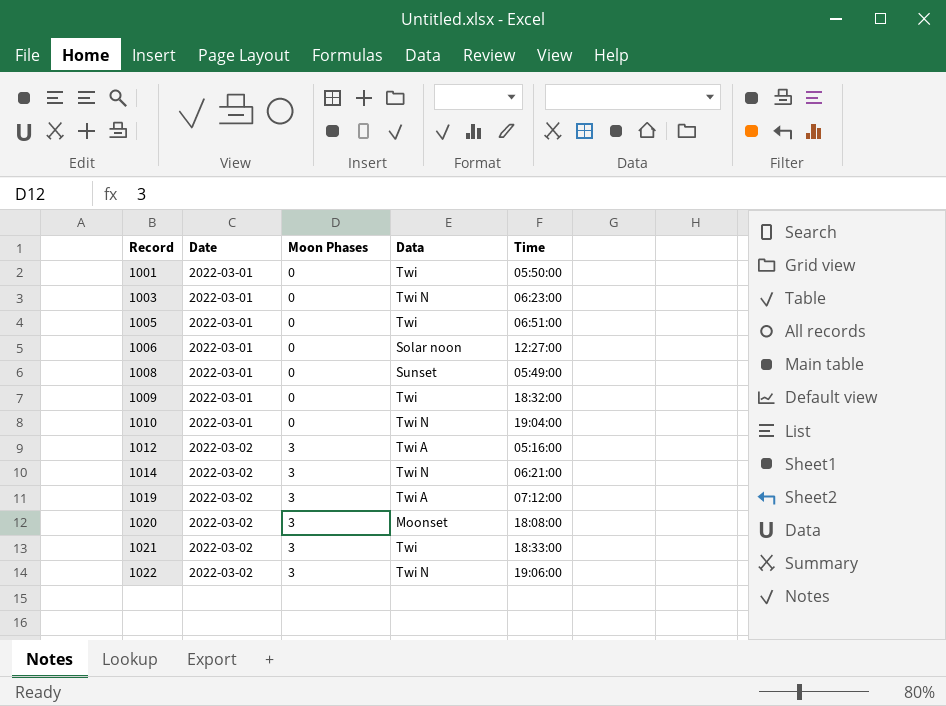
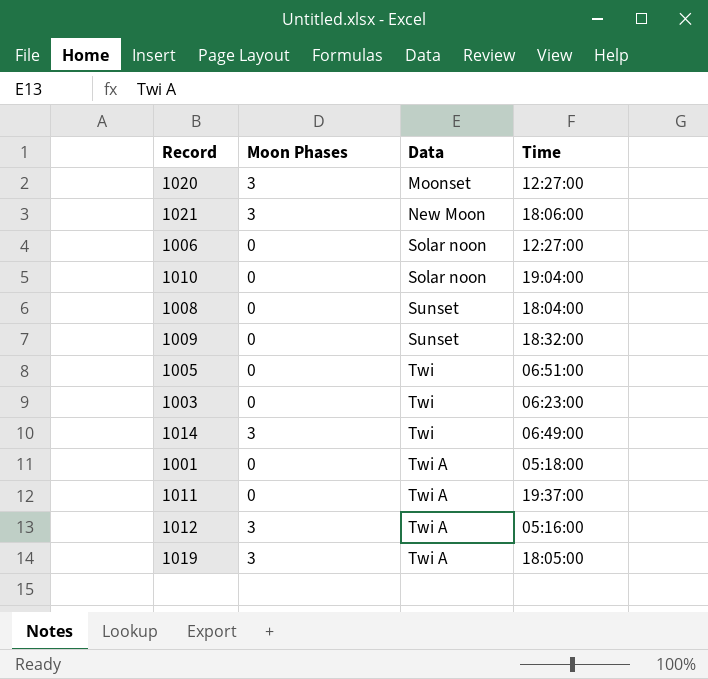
row order: Record ascending -> Data ascending
column Date | position: 2 -> none
row 1022: 2022-03-02 | 3 | Twi N | 19:06:00 -> none
1020 | Time: 18:08:00 -> 12:27:00
1021 | Data: Twi -> New Moon
1021 | Time: 18:33:00 -> 18:06:00
1010 | Data: Twi N -> Solar noon
1008 | Time: 05:49:00 -> 18:04:00
1009 | Data: Twi -> Sunset
1003 | Data: Twi N -> Twi
1014 | Data: Twi N -> Twi
1014 | Time: 06:21:00 -> 06:49:00
1001 | Data: Twi -> Twi A
1001 | Time: 05:50:00 -> 05:18:00
row 1011: none -> 0 | Twi A | 19:37:00
1019 | Time: 07:12:00 -> 18:05:00

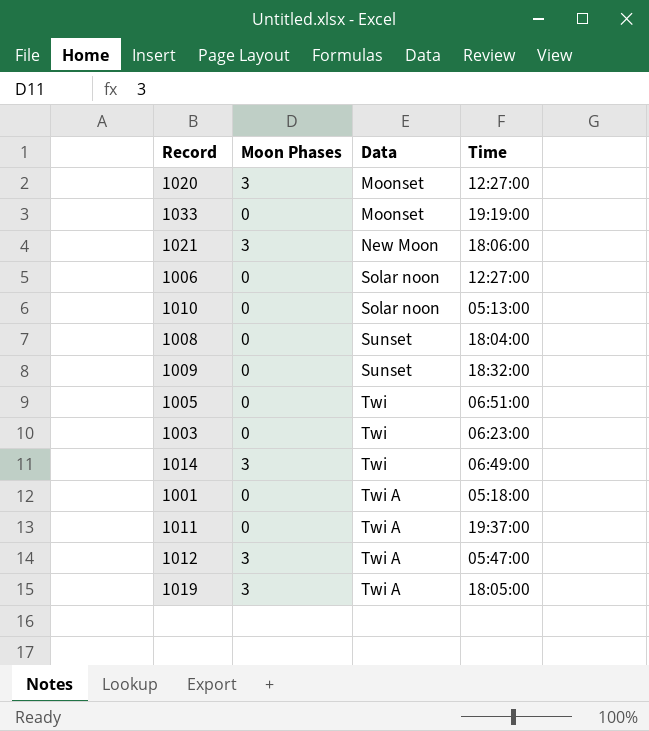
row 1033: none -> 0 | Moonset | 19:19:00
1010 | Time: 19:04:00 -> 05:13:00
1012 | Time: 05:16:00 -> 05:47:00

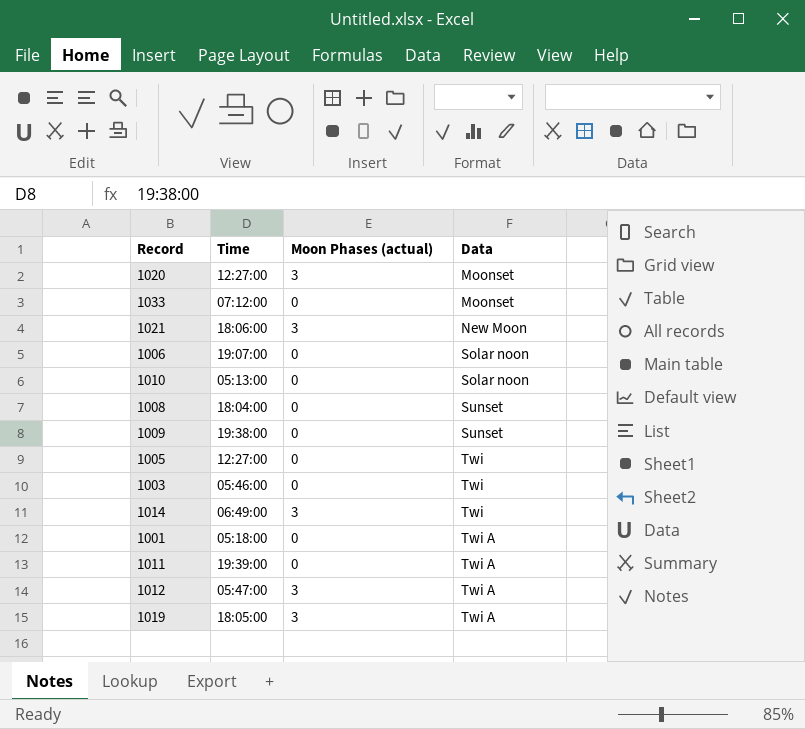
column Time | position: 4 -> 2
column name: Moon Phases -> Moon Phases (actual)
1033 | Time: 19:19:00 -> 07:12:00
1006 | Time: 12:27:00 -> 19:07:00
1009 | Time: 18:32:00 -> 19:38:00
1005 | Time: 06:51:00 -> 12:27:00
1003 | Time: 06:23:00 -> 05:46:00
1011 | Time: 19:37:00 -> 19:39:00

